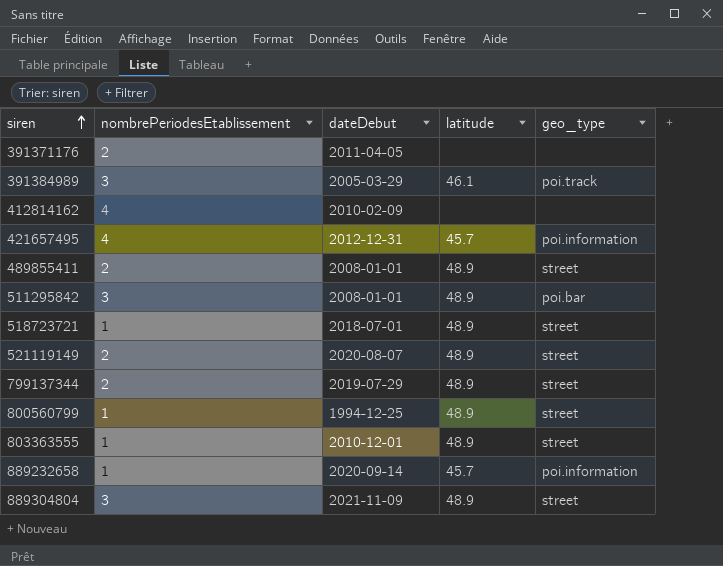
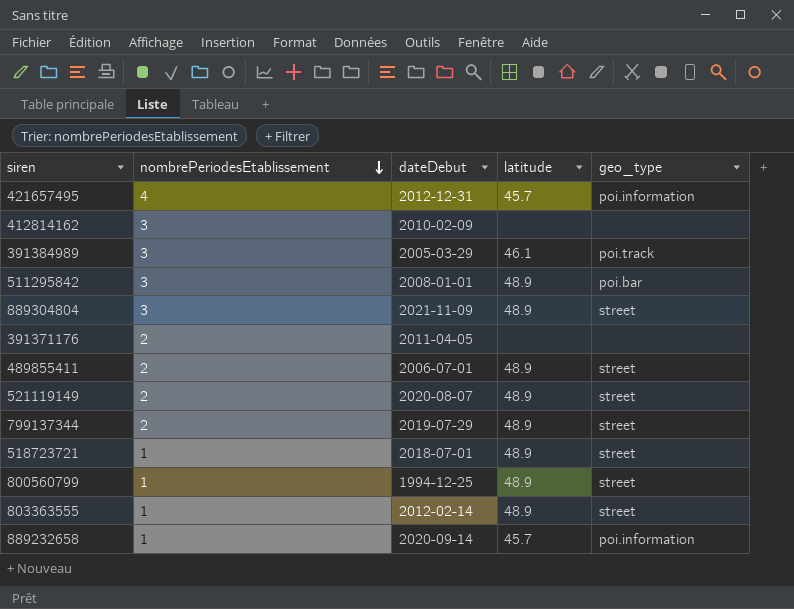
row order: siren ascending -> nombrePeriodesEtablissement descending
412814162 | nombrePeriodesEtablissement: 4 -> 3
489855411 | dateDebut: 2008-01-01 -> 2006-07-01
803363555 | dateDebut: 2010-12-01 -> 2012-02-14

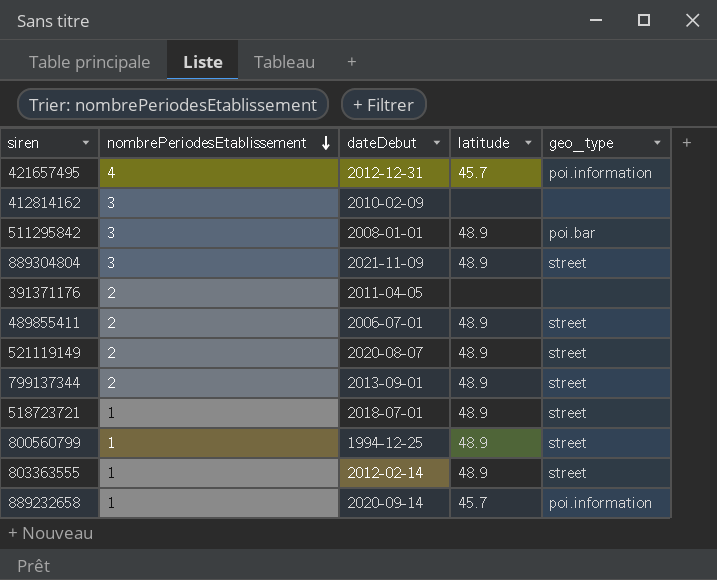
row 391384989: 3 | 2005-03-29 | 46.1 | poi.track -> none
799137344 | dateDebut: 2019-07-29 -> 2013-09-01

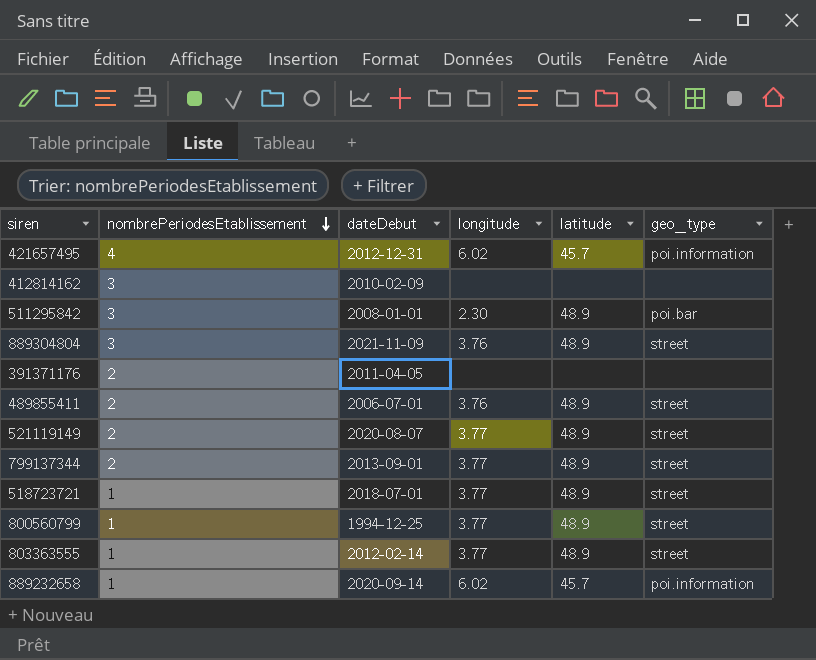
column longitude | position: none -> 4

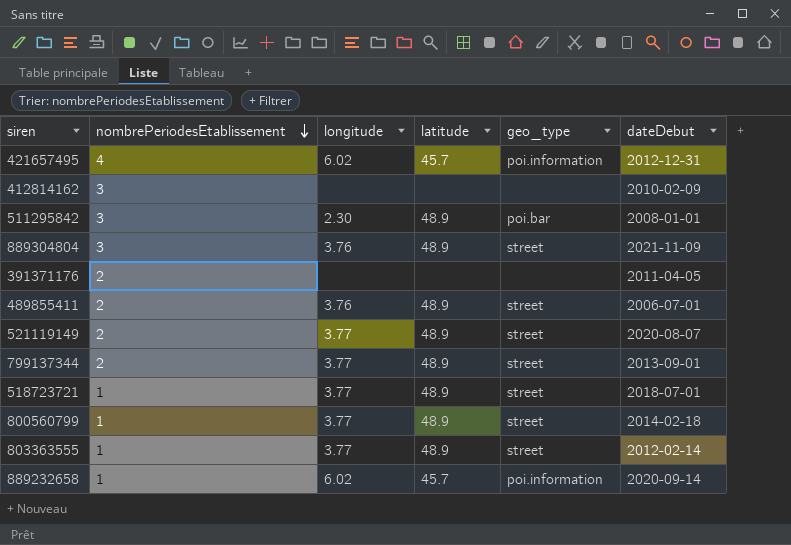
column dateDebut | position: 3 -> 6
800560799 | dateDebut: 1994-12-25 -> 2014-02-18

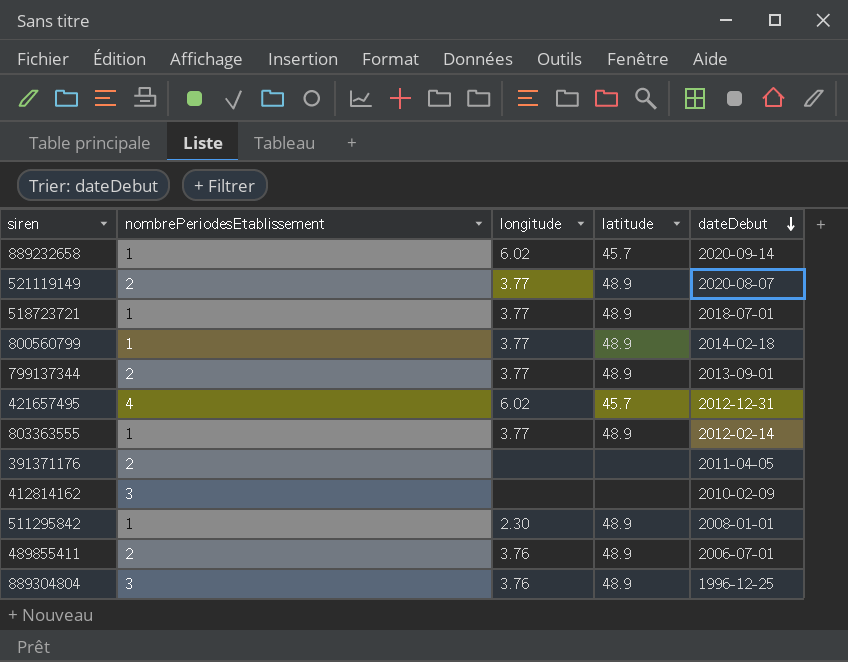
row order: nombrePeriodesEtablissement descending -> dateDebut descending
column geo_type | position: 5 -> none
511295842 | nombrePeriodesEtablissement: 3 -> 1
889304804 | dateDebut: 2021-11-09 -> 1996-12-25

